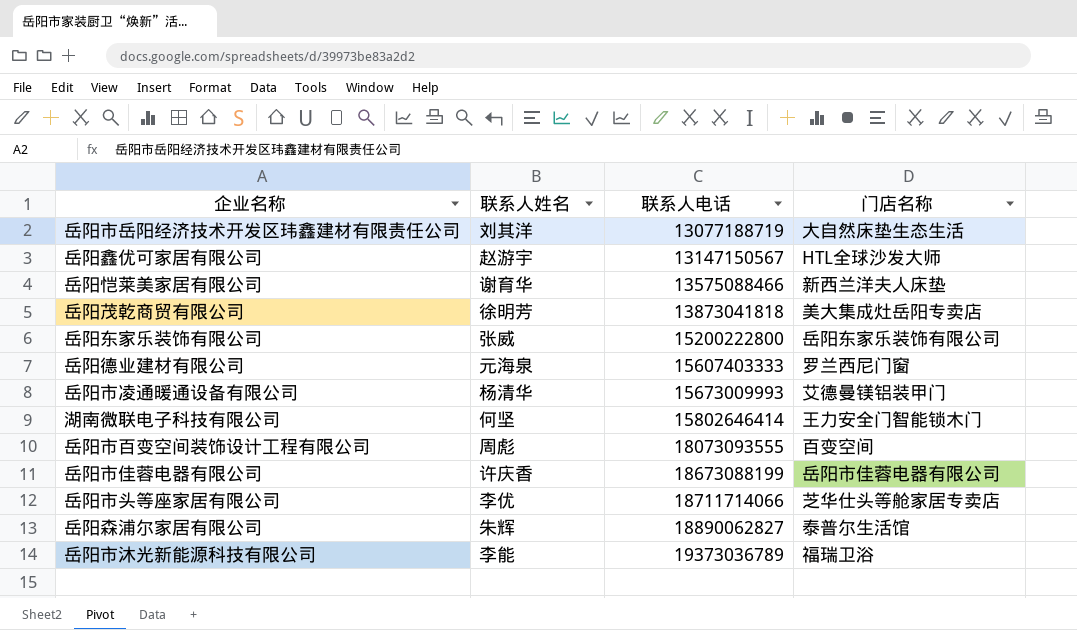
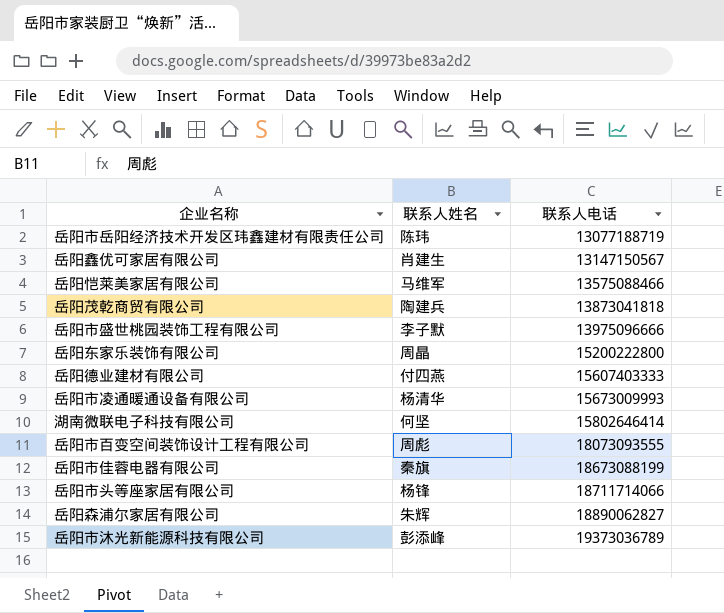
column 门店名称 | position: 4 -> none
岳阳市岳阳经济技术开发区玮鑫建材有限责任公司 | 联系人姓名: 刘其洋 -> 陈玮
岳阳鑫优可家居有限公司 | 联系人姓名: 赵游宇 -> 肖建生
岳阳恺莱美家居有限公司 | 联系人姓名: 谢育华 -> 马维军
岳阳茂乾商贸有限公司 | 联系人姓名: 徐明芳 -> 陶建兵
row 岳阳市盛世桃园装饰工程有限公司: none -> 李子默 | 13975096666
岳阳东家乐装饰有限公司 | 联系人姓名: 张威 -> 周晶
岳阳德业建材有限公司 | 联系人姓名: 元海泉 -> 付四燕
岳阳市佳蓉电器有限公司 | 联系人姓名: 许庆香 -> 秦旗
岳阳市头等座家居有限公司 | 联系人姓名: 李优 -> 杨锋
岳阳市沐光新能源科技有限公司 | 联系人姓名: 李能 -> 彭添峰

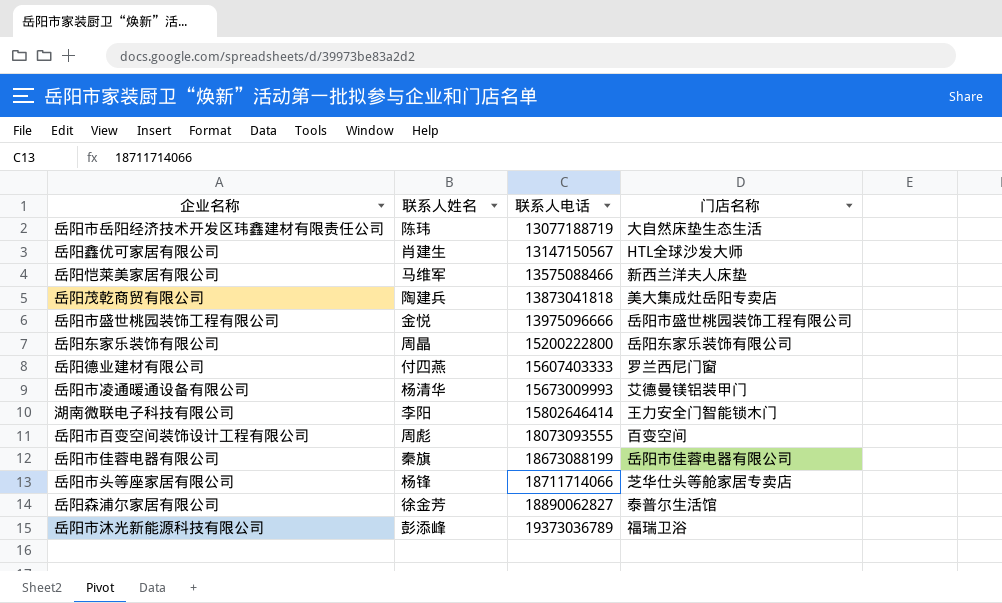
column 门店名称 | position: none -> 4
岳阳市盛世桃园装饰工程有限公司 | 联系人姓名: 李子默 -> 金悦
湖南微联电子科技有限公司 | 联系人姓名: 何坚 -> 李阳
岳阳森浦尔家居有限公司 | 联系人姓名: 朱辉 -> 徐金芳

